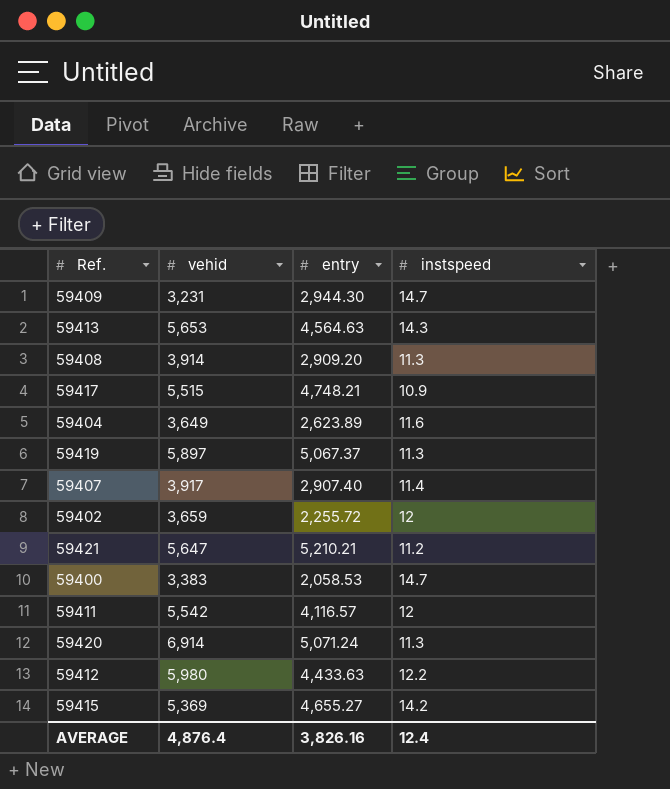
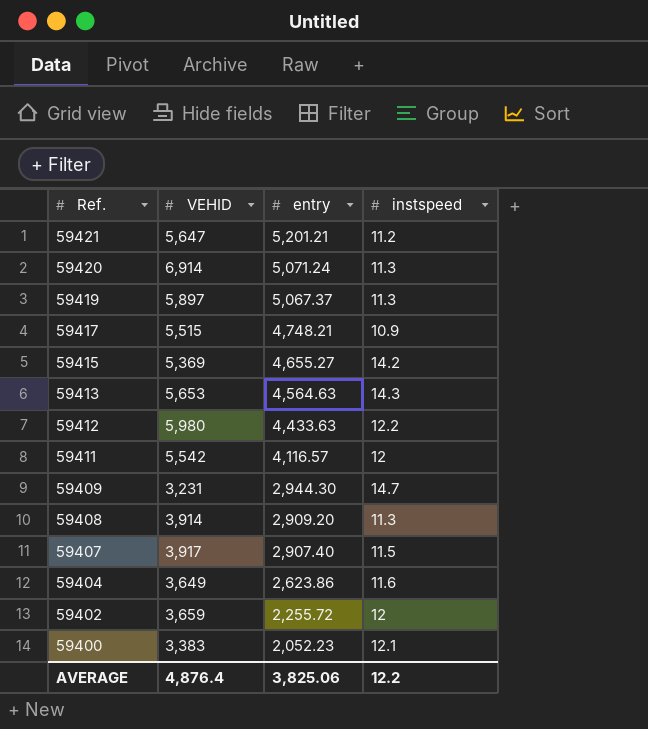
row order: none -> Ref. descending
column name: vehid -> VEHID
59421 | entry: 5,210.21 -> 5,201.21
59407 | instspeed: 11.4 -> 11.5
59404 | entry: 2,623.89 -> 2,623.86
59400 | entry: 2,058.53 -> 2,052.23
59400 | instspeed: 14.7 -> 12.1
AVERAGE | entry: 3,826.16 -> 3,825.06
AVERAGE | instspeed: 12.4 -> 12.2

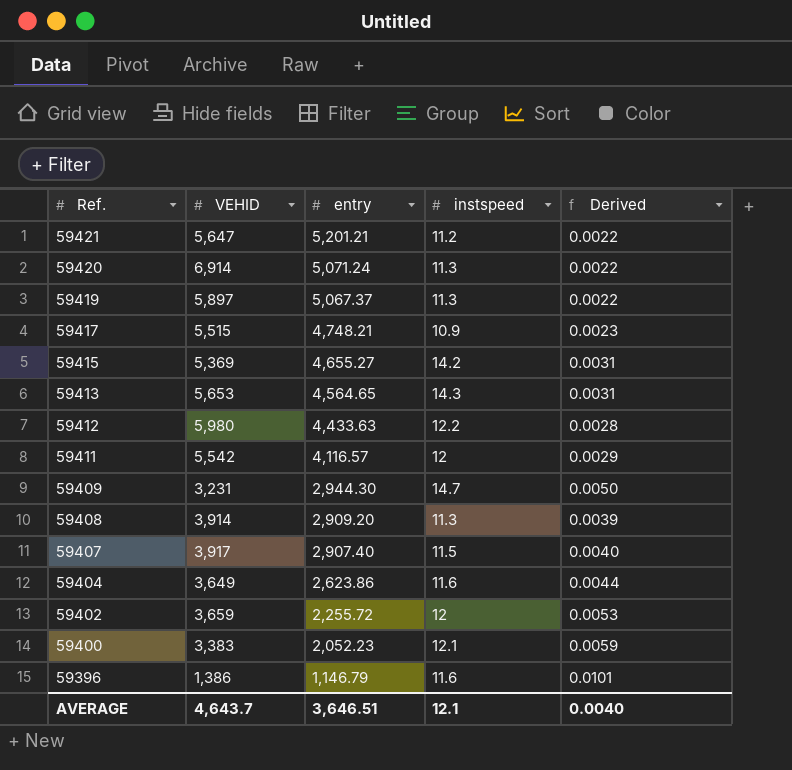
column Derived | formula: none -> [instspeed] / [entry]
59413 | entry: 4,564.63 -> 4,564.65
row 59396: none -> 1,386 | 1,146.79 | 11.6 | 0.0101
AVERAGE | VEHID: 4,876.4 -> 4,643.7
AVERAGE | entry: 3,825.06 -> 3,646.51
AVERAGE | instspeed: 12.2 -> 12.1

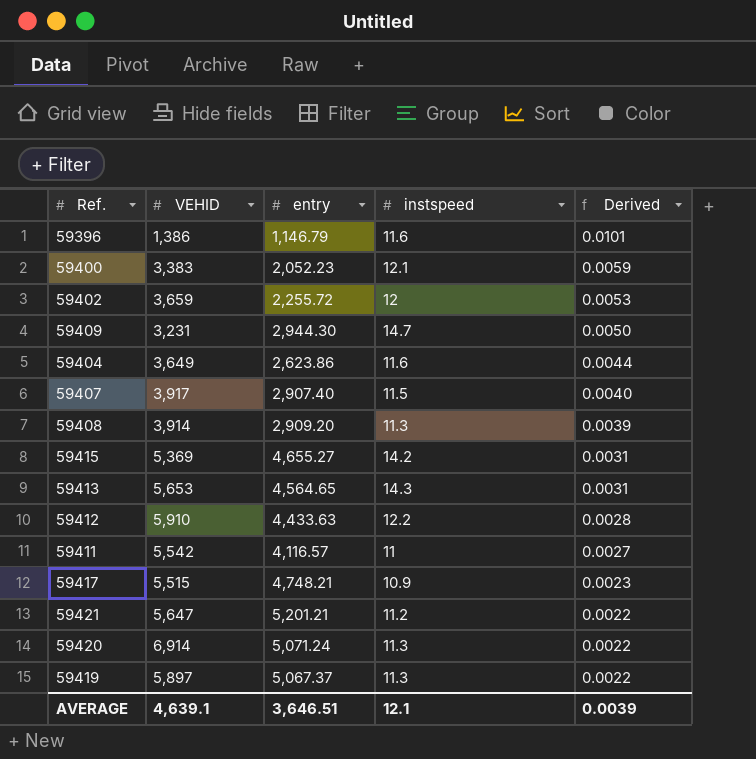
row order: Ref. descending -> Derived descending
59412 | VEHID: 5,980 -> 5,910
59411 | instspeed: 12 -> 11
59411 | Derived: 0.0029 -> 0.0027
AVERAGE | VEHID: 4,643.7 -> 4,639.1
AVERAGE | Derived: 0.0040 -> 0.0039

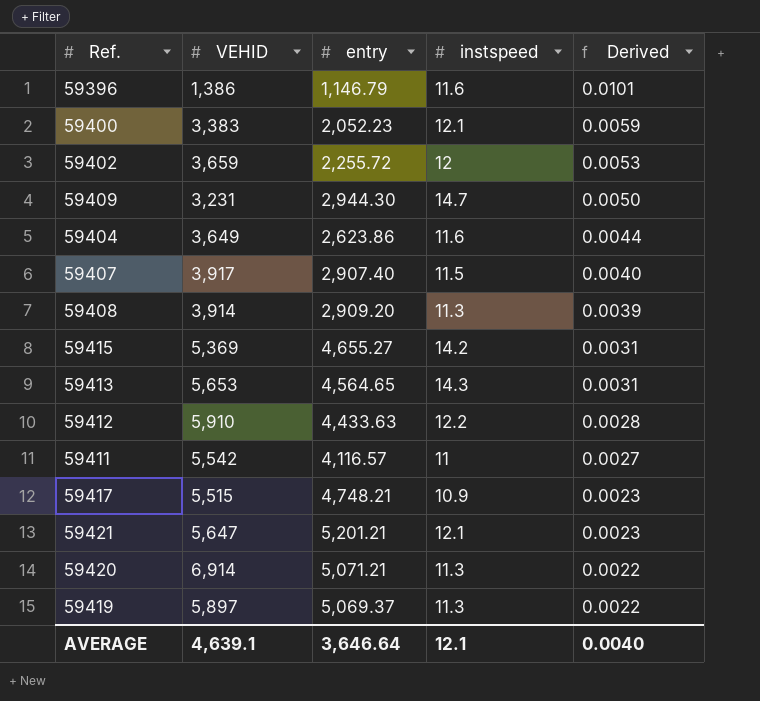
59421 | instspeed: 11.2 -> 12.1
59421 | Derived: 0.0022 -> 0.0023
59420 | entry: 5,071.24 -> 5,071.21
59419 | entry: 5,067.37 -> 5,069.37
AVERAGE | entry: 3,646.51 -> 3,646.64
AVERAGE | Derived: 0.0039 -> 0.0040

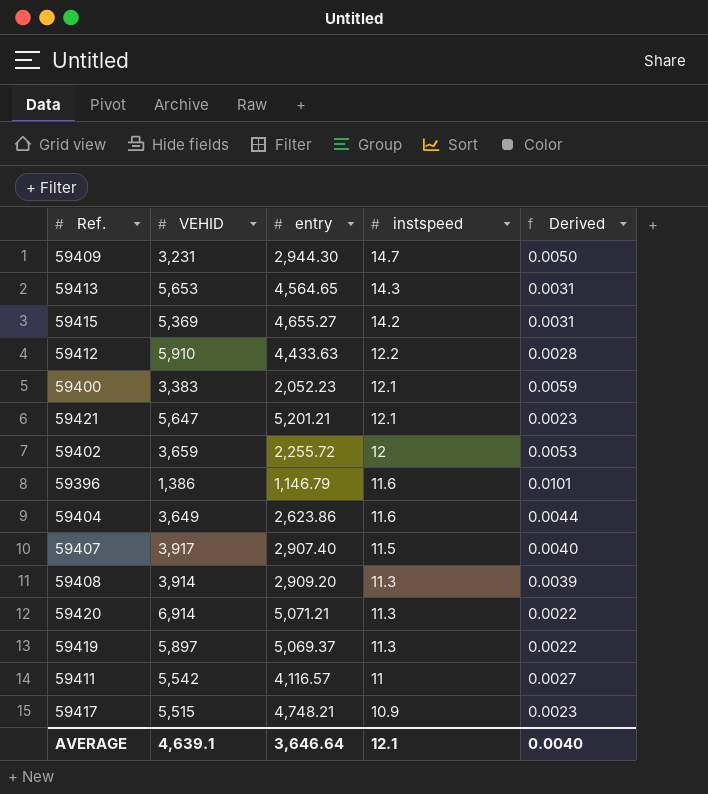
row order: Derived descending -> instspeed descending

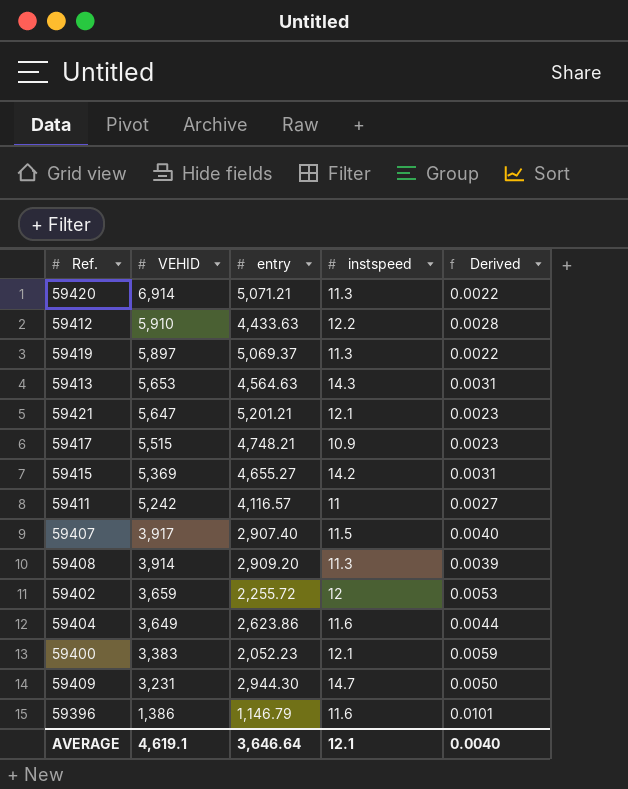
row order: instspeed descending -> VEHID descending
59413 | entry: 4,564.65 -> 4,564.63
59411 | VEHID: 5,542 -> 5,242
AVERAGE | VEHID: 4,639.1 -> 4,619.1

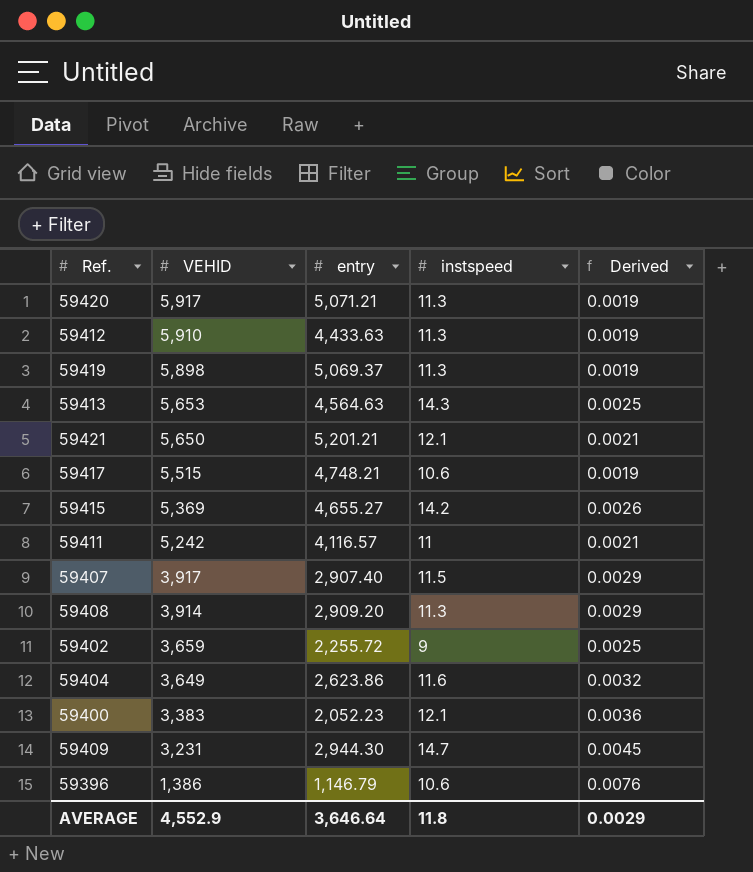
column Derived | formula: [instspeed] / [entry] -> [instspeed] / [VEHID]
59420 | VEHID: 6,914 -> 5,917
59412 | instspeed: 12.2 -> 11.3
59419 | VEHID: 5,897 -> 5,898
59421 | VEHID: 5,647 -> 5,650
59417 | instspeed: 10.9 -> 10.6
59402 | instspeed: 12 -> 9
59396 | instspeed: 11.6 -> 10.6
AVERAGE | VEHID: 4,619.1 -> 4,552.9
AVERAGE | instspeed: 12.1 -> 11.8
AVERAGE | Derived: 0.0040 -> 0.0029

